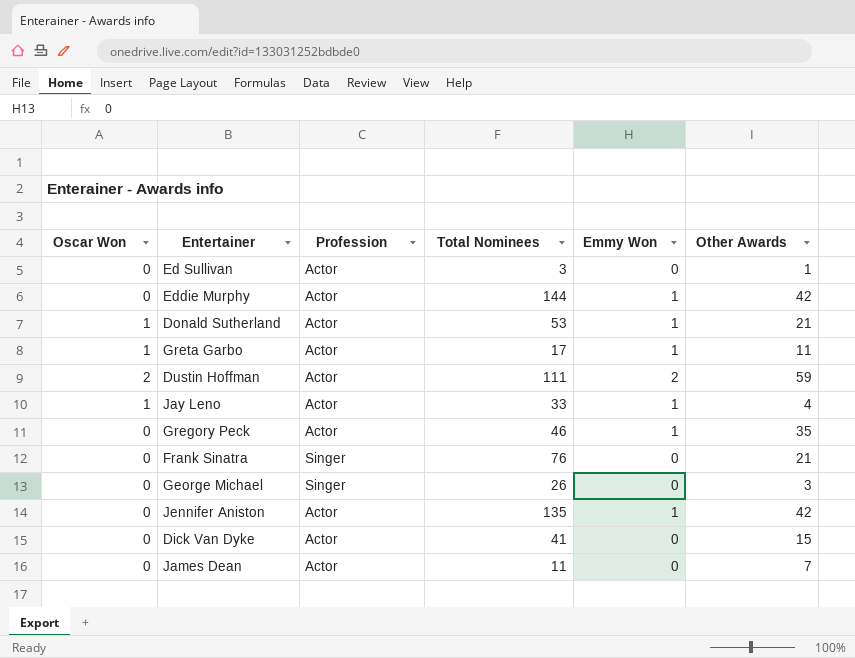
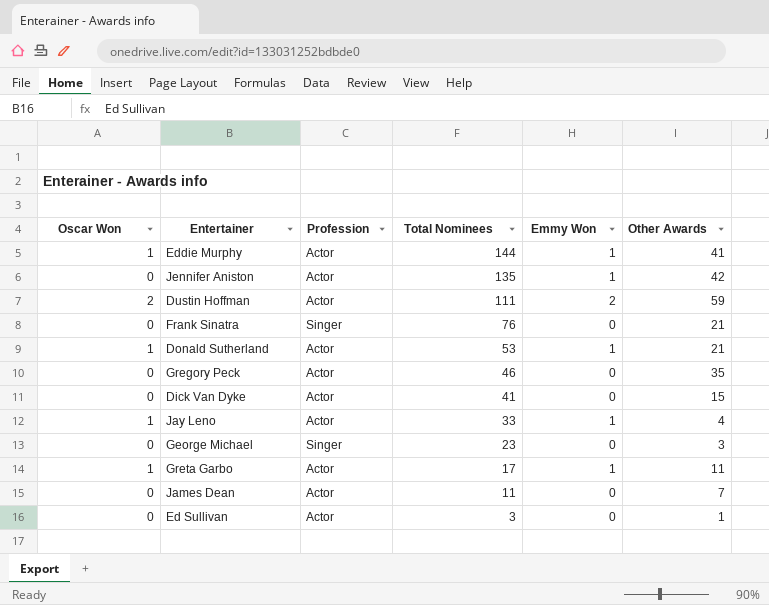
row order: none -> Total Nominees descending
Eddie Murphy | Oscar Won: 0 -> 1
Eddie Murphy | Other Awards: 42 -> 41
Gregory Peck | Emmy Won: 1 -> 0
George Michael | Total Nominees: 26 -> 23

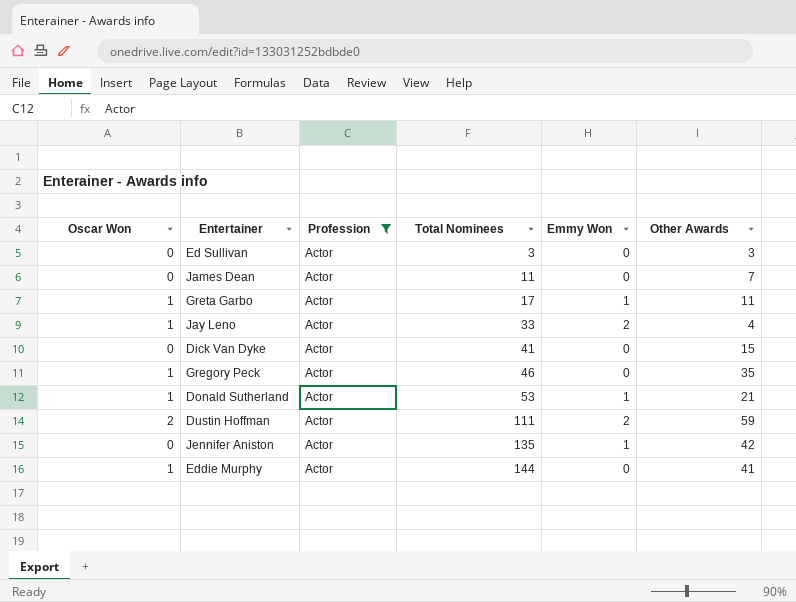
filter: none -> Profession = Actor
row order: Total Nominees descending -> Total Nominees ascending
Ed Sullivan | Other Awards: 1 -> 3
Jay Leno | Emmy Won: 1 -> 2
Gregory Peck | Oscar Won: 0 -> 1
Eddie Murphy | Emmy Won: 1 -> 0

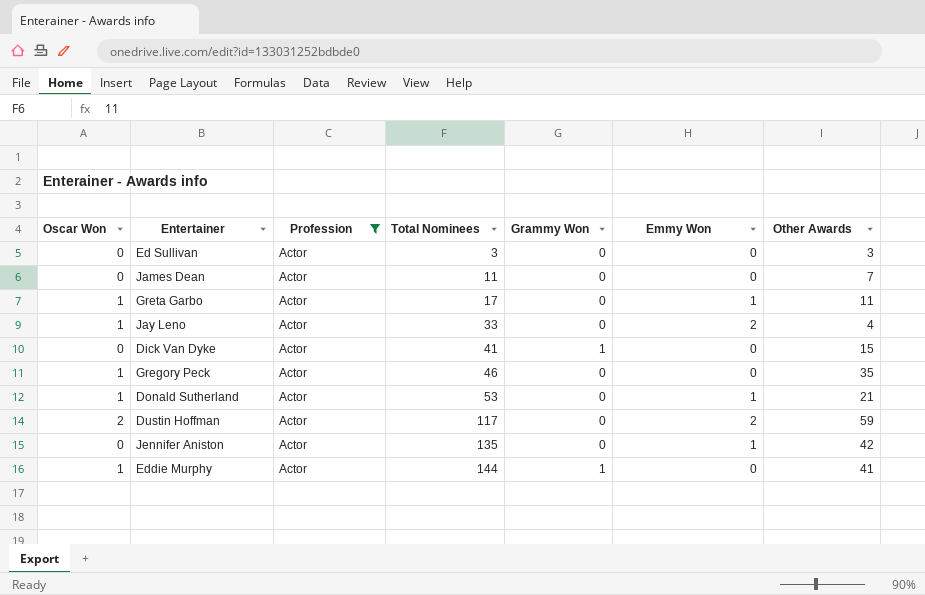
column Grammy Won | position: none -> 5
Dustin Hoffman | Total Nominees: 111 -> 117

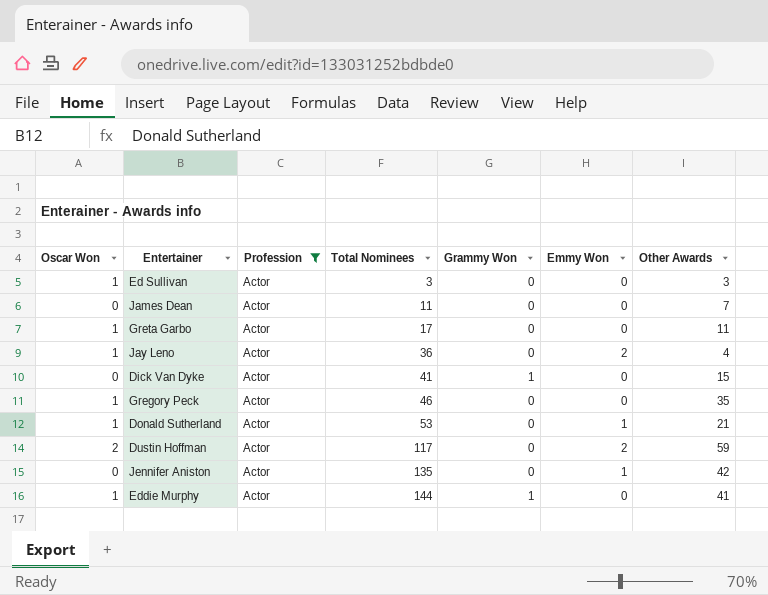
Ed Sullivan | Oscar Won: 0 -> 1
Greta Garbo | Emmy Won: 1 -> 0
Jay Leno | Total Nominees: 33 -> 36

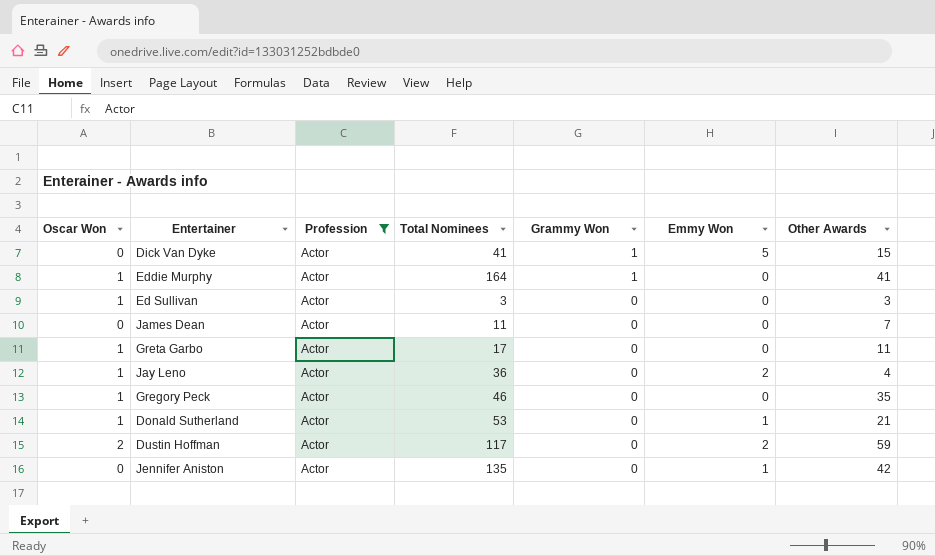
row order: Total Nominees ascending -> Grammy Won descending
Dick Van Dyke | Emmy Won: 0 -> 5
Eddie Murphy | Total Nominees: 144 -> 164

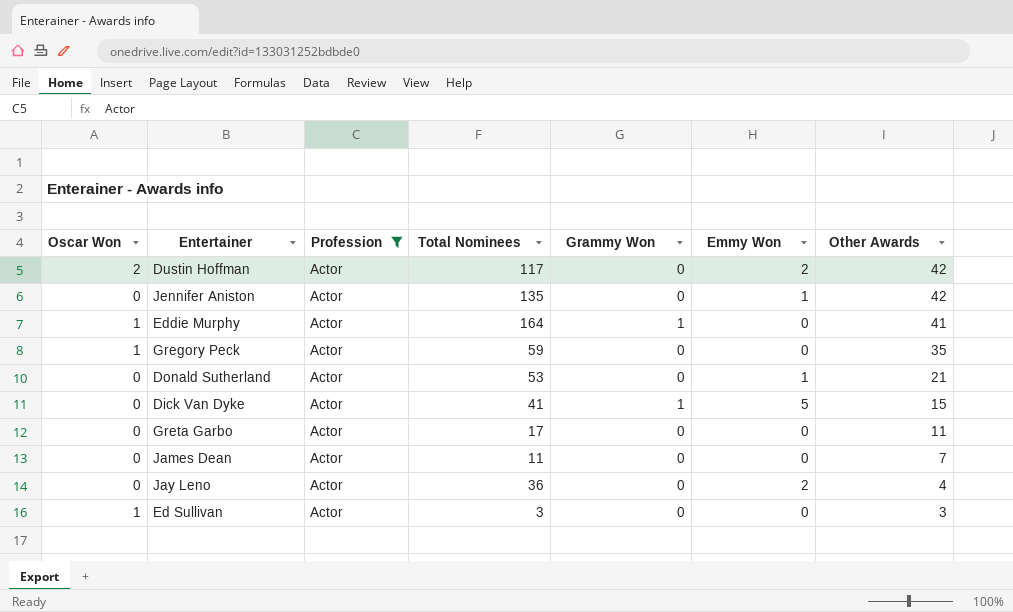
row order: Grammy Won descending -> Other Awards descending
Dustin Hoffman | Other Awards: 59 -> 42
Gregory Peck | Total Nominees: 46 -> 59
Donald Sutherland | Oscar Won: 1 -> 0
Greta Garbo | Oscar Won: 1 -> 0
Jay Leno | Oscar Won: 1 -> 0

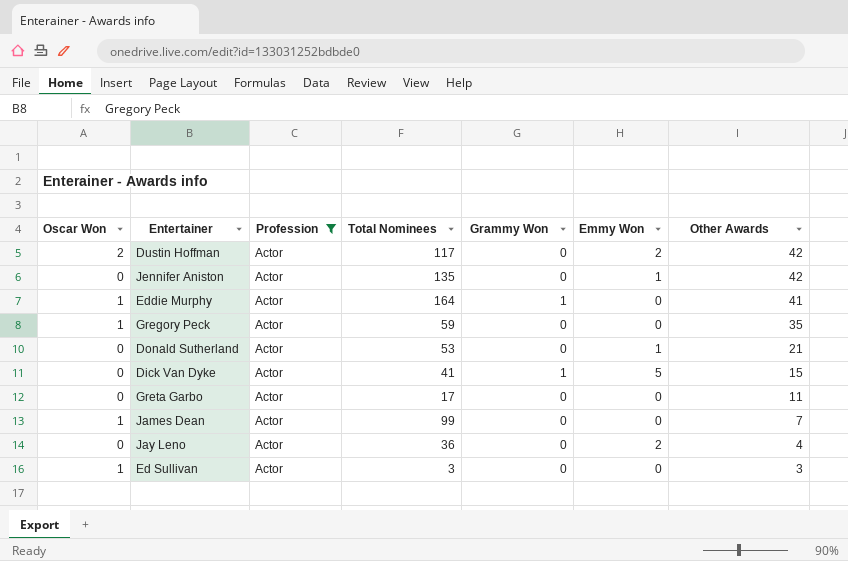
James Dean | Oscar Won: 0 -> 1
James Dean | Total Nominees: 11 -> 99

